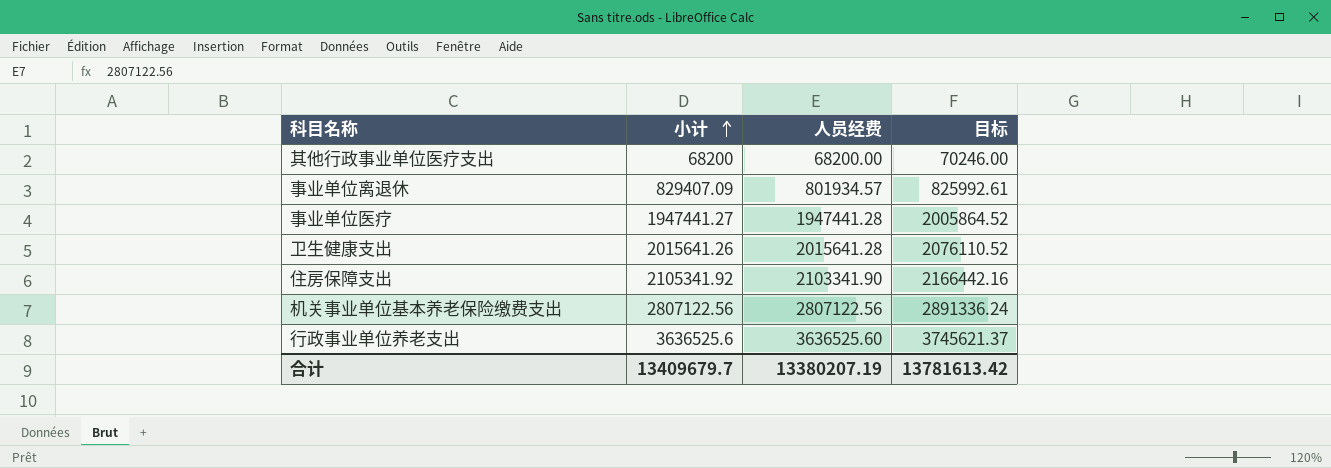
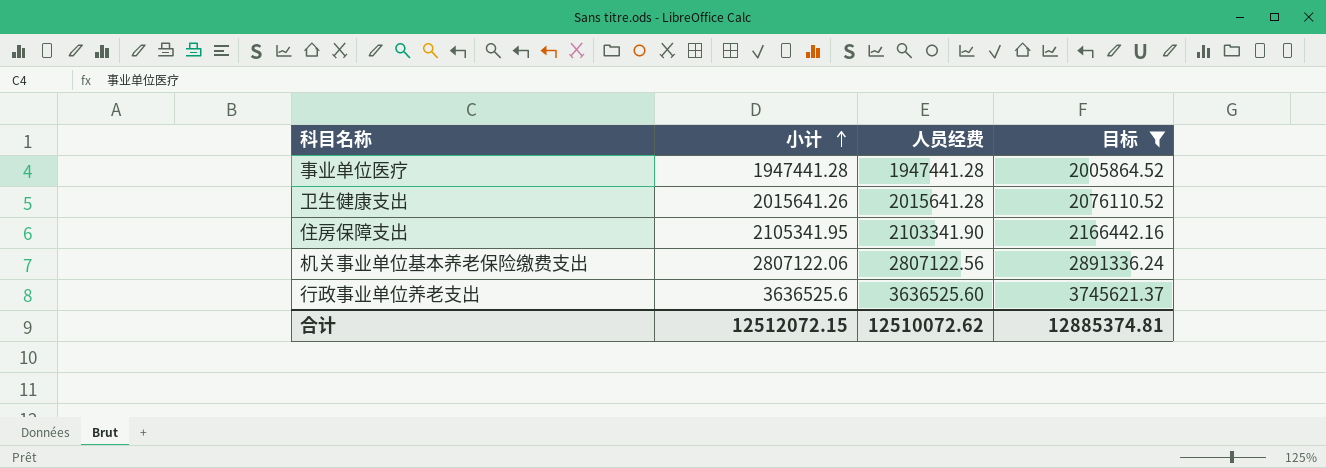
filter: none -> 目标 >= 2005864.52
事业单位医疗 | 小计: 1947441.27 -> 1947441.28
住房保障支出 | 小计: 2105341.92 -> 2105341.95
机关事业单位基本养老保险缴费支出 | 小计: 2807122.56 -> 2807122.06
合计 | 小计: 13409679.7 -> 12512072.15
合计 | 人员经费: 13380207.19 -> 12510072.62
合计 | 目标: 13781613.42 -> 12885374.81

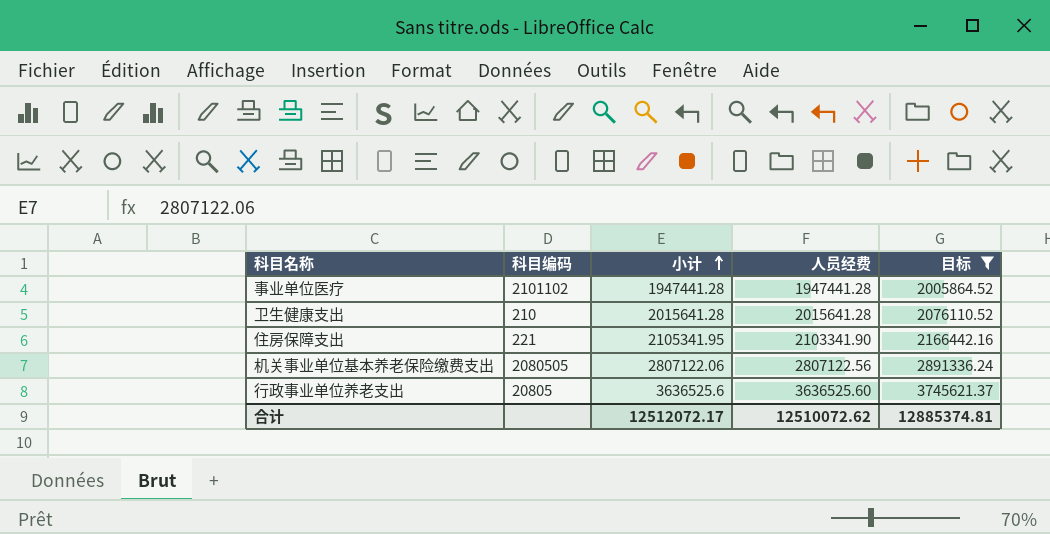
column 科目编码 | position: none -> 2
卫生健康支出 | 小计: 2015641.26 -> 2015641.28
合计 | 小计: 12512072.15 -> 12512072.17

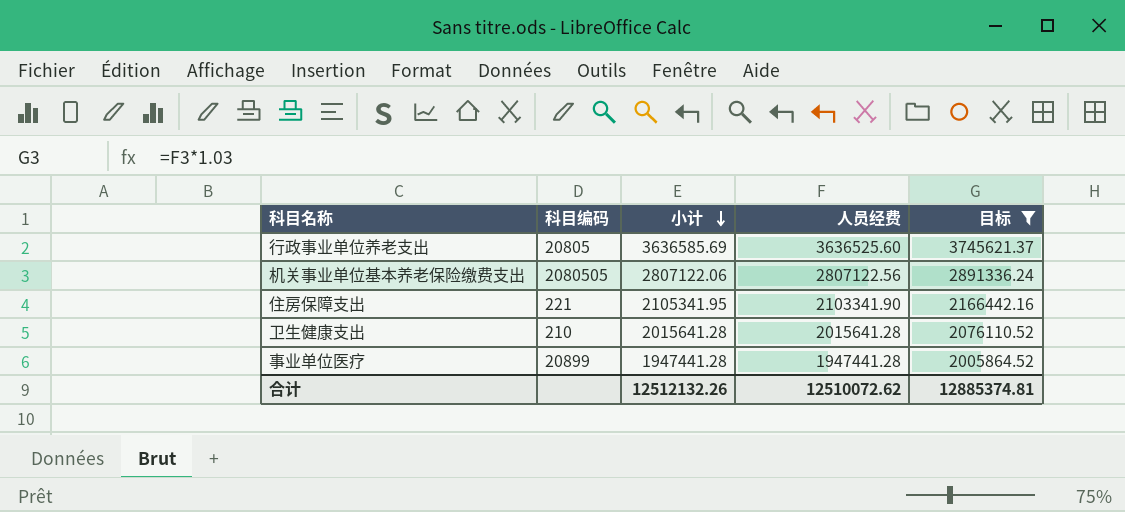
row order: 小计 ascending -> 小计 descending
行政事业单位养老支出 | 小计: 3636525.6 -> 3636585.69
事业单位医疗 | 科目编码: 2101102 -> 20899
合计 | 小计: 12512072.17 -> 12512132.26

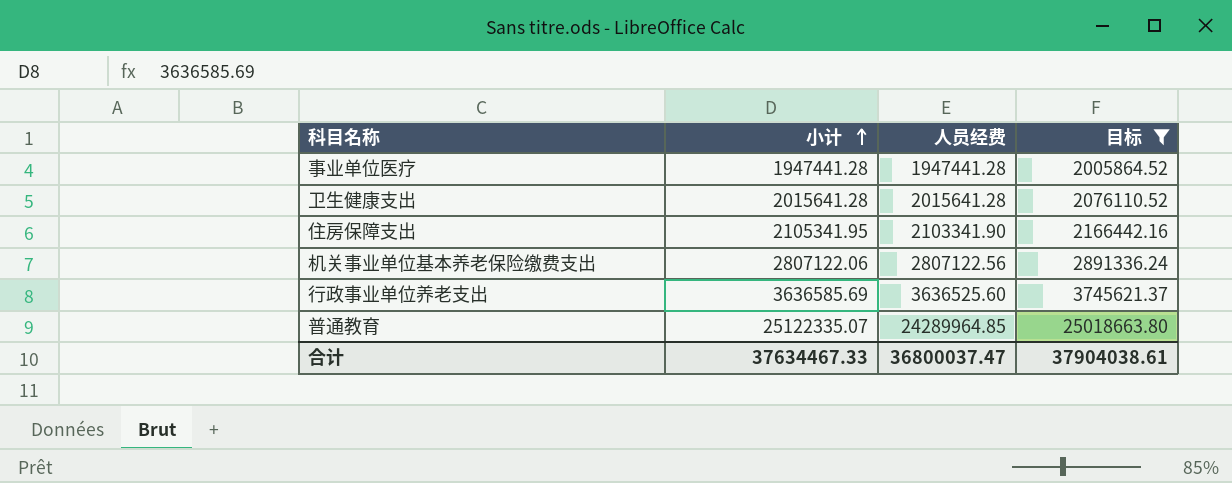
row order: 小计 descending -> 小计 ascending
column 科目编码 | position: 2 -> none
row 普通教育: none -> 25122335.07 | 24289964.85 | 25018663.80
合计 | 小计: 12512132.26 -> 37634467.33
合计 | 人员经费: 12510072.62 -> 36800037.47
合计 | 目标: 12885374.81 -> 37904038.61

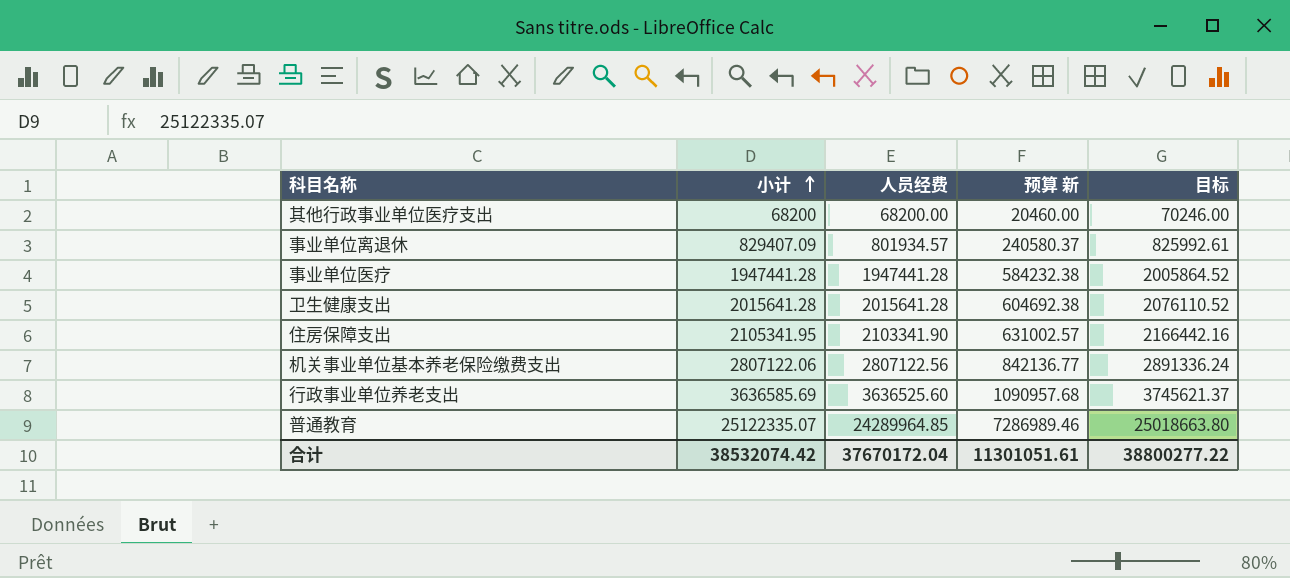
filter: 目标 >= 2005864.52 -> none
column 预算 新 | formula: none -> [人员经费] * 0.3
合计 | 小计: 37634467.33 -> 38532074.42
合计 | 人员经费: 36800037.47 -> 37670172.04
合计 | 目标: 37904038.61 -> 38800277.22

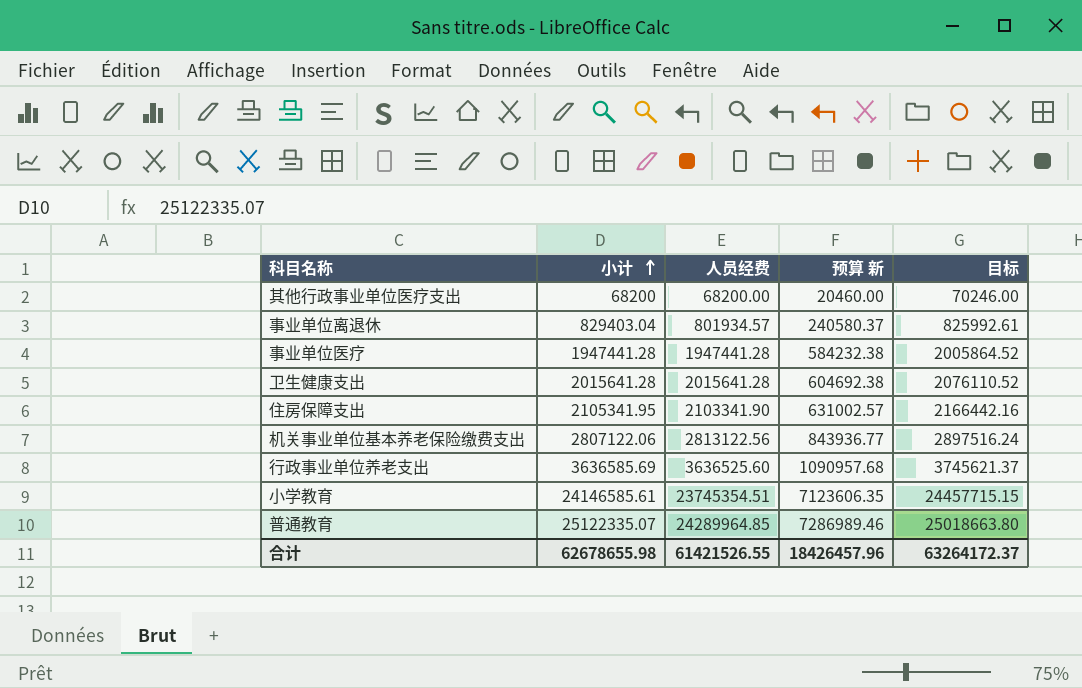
事业单位离退休 | 小计: 829407.09 -> 829403.04
机关事业单位基本养老保险缴费支出 | 人员经费: 2807122.56 -> 2813122.56
机关事业单位基本养老保险缴费支出 | 预算 新: 842136.77 -> 843936.77
机关事业单位基本养老保险缴费支出 | 目标: 2891336.24 -> 2897516.24
row 小学教育: none -> 24146585.61 | 23745354.51 | 7123606.35 | 24457715.15
合计 | 小计: 38532074.42 -> 62678655.98
合计 | 人员经费: 37670172.04 -> 61421526.55
合计 | 预算 新: 11301051.61 -> 18426457.96
合计 | 目标: 38800277.22 -> 63264172.37

